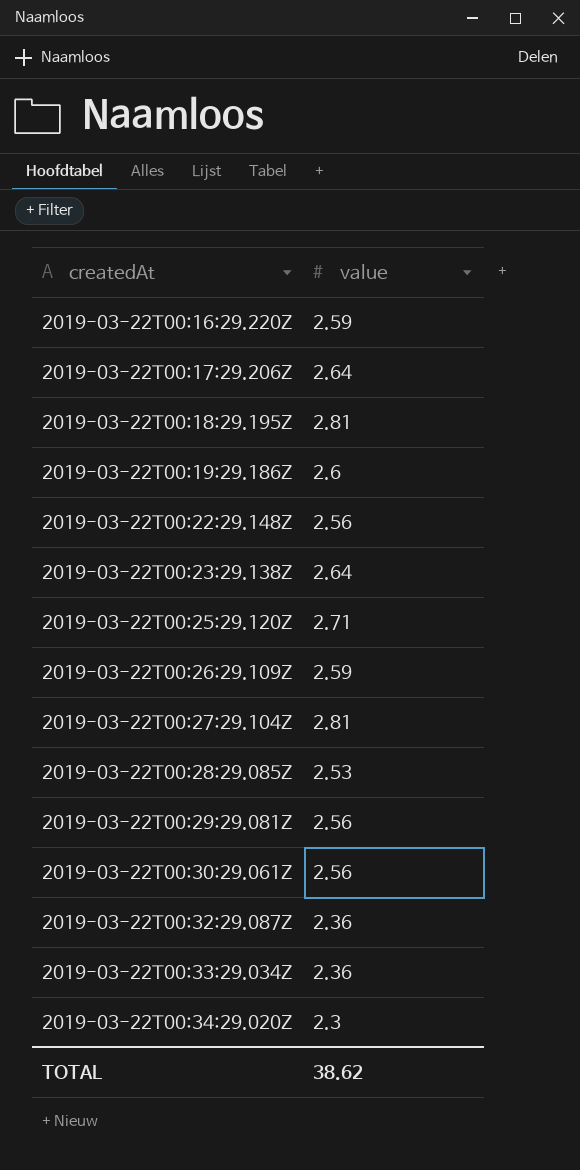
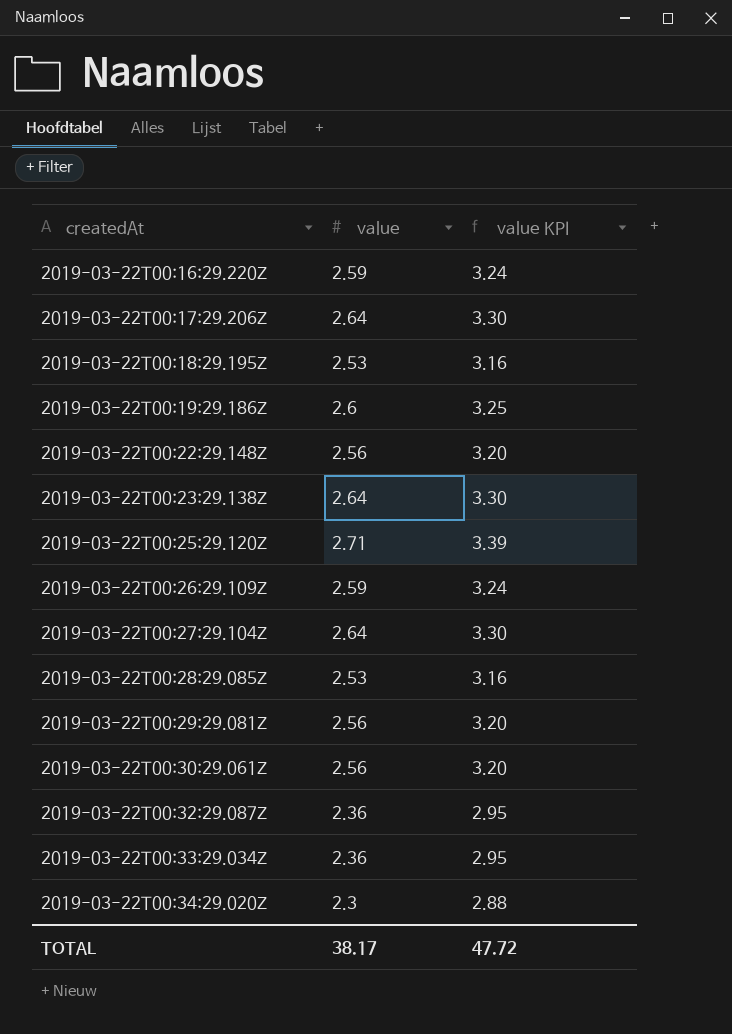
column value KPI | formula: none -> [value] * 1.25
2019-03-22T00:18:29.195Z | value: 2.81 -> 2.53
2019-03-22T00:27:29.104Z | value: 2.81 -> 2.64
TOTAL | value: 38.62 -> 38.17

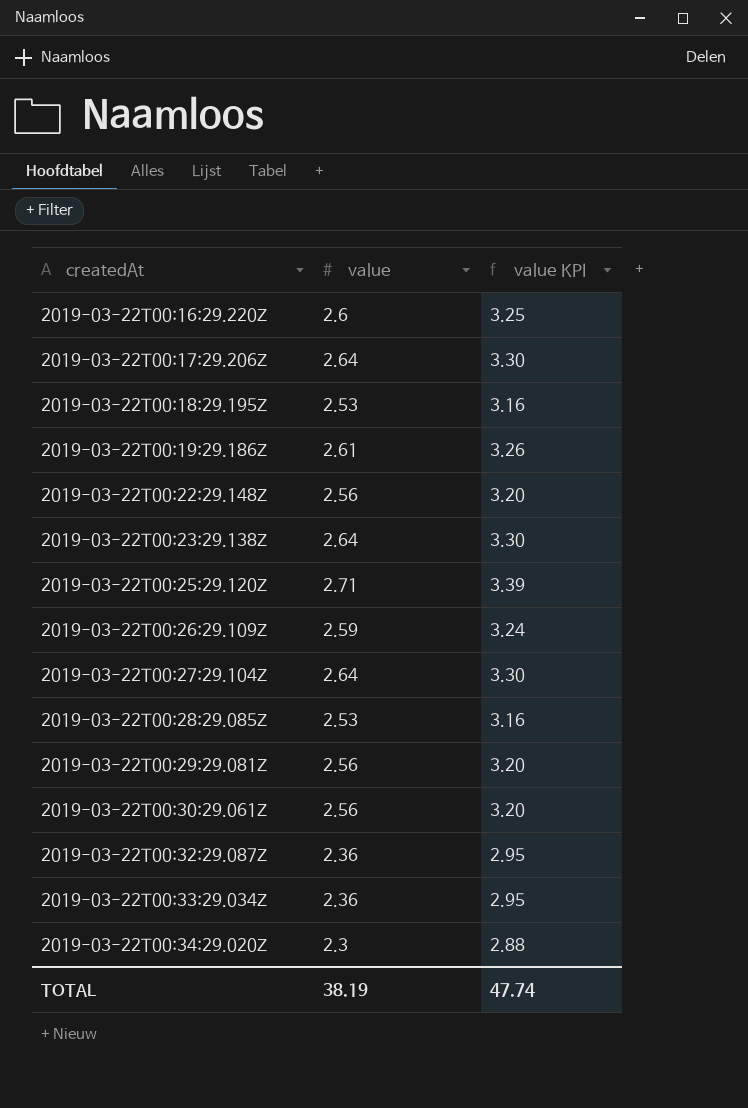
2019-03-22T00:16:29.220Z | value: 2.59 -> 2.6
2019-03-22T00:16:29.220Z | value KPI: 3.24 -> 3.25
2019-03-22T00:19:29.186Z | value: 2.6 -> 2.61
2019-03-22T00:19:29.186Z | value KPI: 3.25 -> 3.26
TOTAL | value: 38.17 -> 38.19
TOTAL | value KPI: 47.72 -> 47.74

